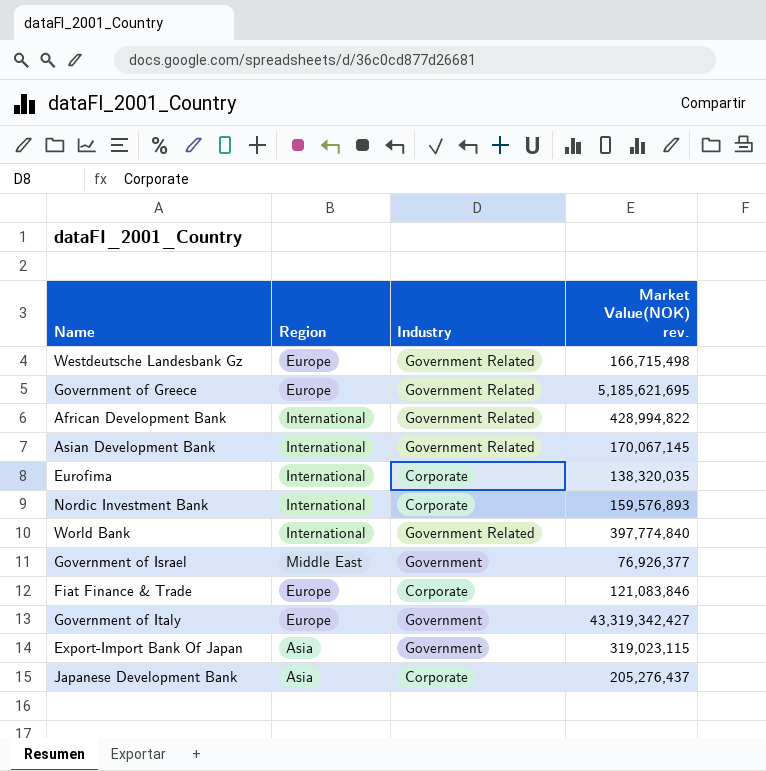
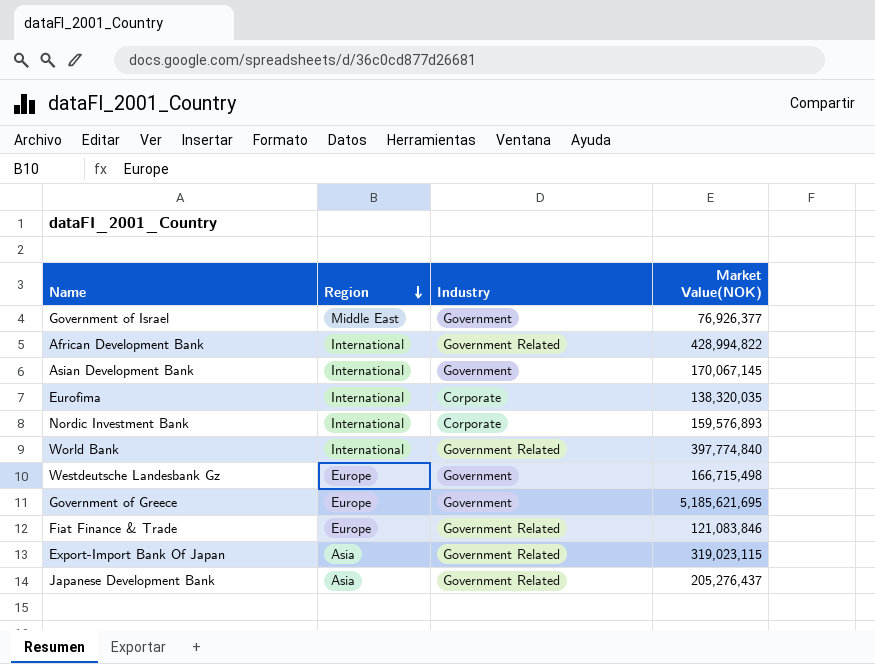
row order: none -> Region descending
column name: Market Value(NOK) rev. -> Market Value(NOK)
row Government of Italy: Europe | Government | 43,319,342,427 -> none
Asian Development Bank | Industry: Government Related -> Government
Westdeutsche Landesbank Gz | Industry: Government Related -> Government
Government of Greece | Industry: Government Related -> Government
Fiat Finance & Trade | Industry: Corporate -> Government Related
Export-Import Bank Of Japan | Industry: Government -> Government Related
Japanese Development Bank | Industry: Corporate -> Government Related

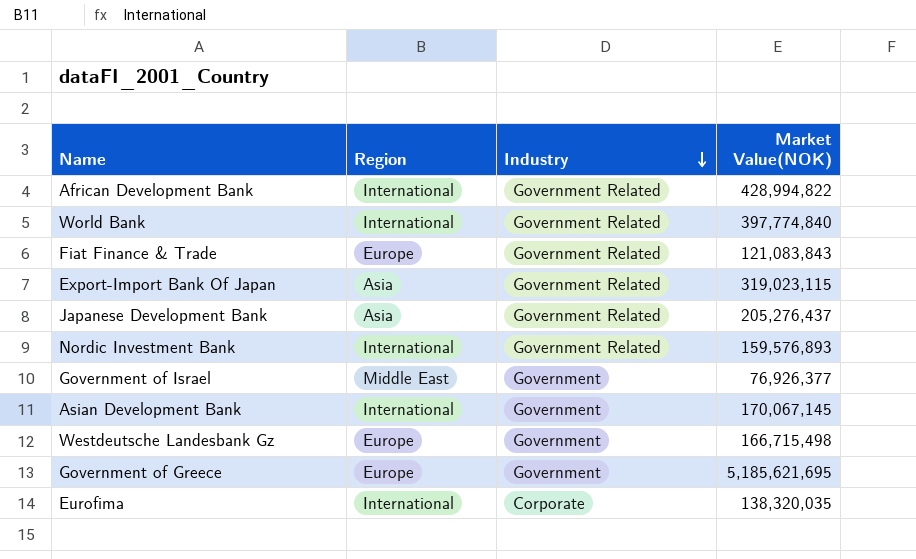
row order: Region descending -> Industry descending
Fiat Finance & Trade | Market Value(NOK): 121,083,846 -> 121,083,843
Nordic Investment Bank | Industry: Corporate -> Government Related

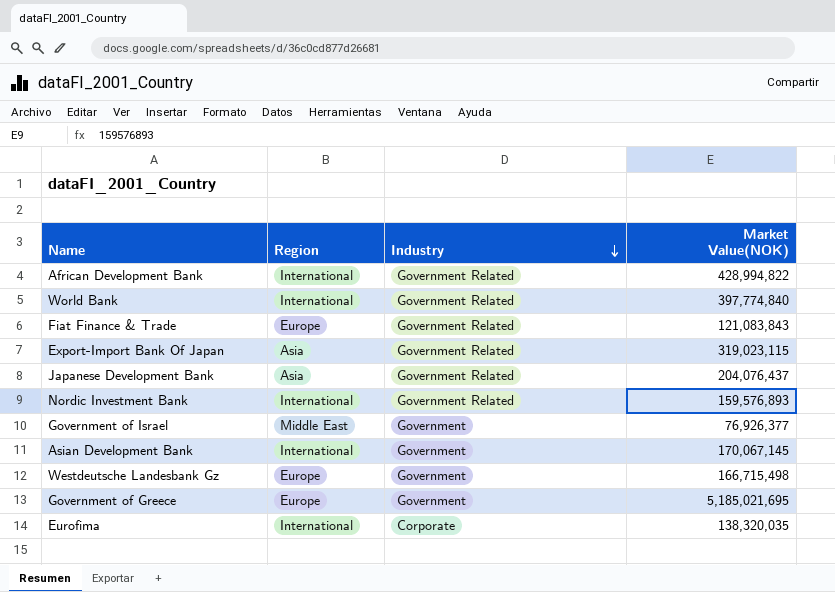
Japanese Development Bank | Market Value(NOK): 205,276,437 -> 204,076,437
Government of Greece | Market Value(NOK): 5,185,621,695 -> 5,185,021,695

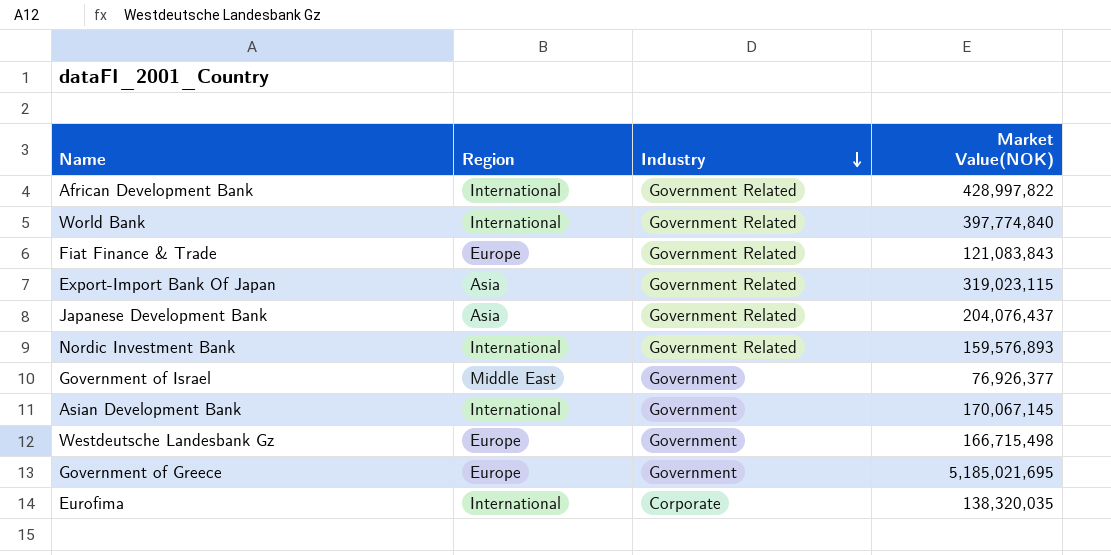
African Development Bank | Market Value(NOK): 428,994,822 -> 428,997,822

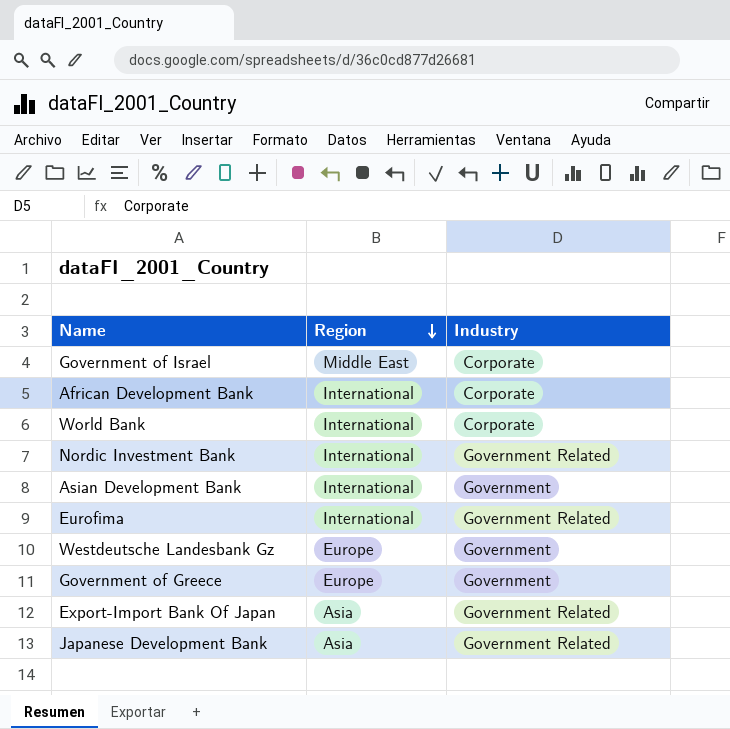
row order: Industry descending -> Region descending
column Market Value(NOK) | position: 4 -> none
row Fiat Finance & Trade: Europe | Government Related | 121,083,843 -> none
Government of Israel | Industry: Government -> Corporate
African Development Bank | Industry: Government Related -> Corporate
World Bank | Industry: Government Related -> Corporate
Eurofima | Industry: Corporate -> Government Related

